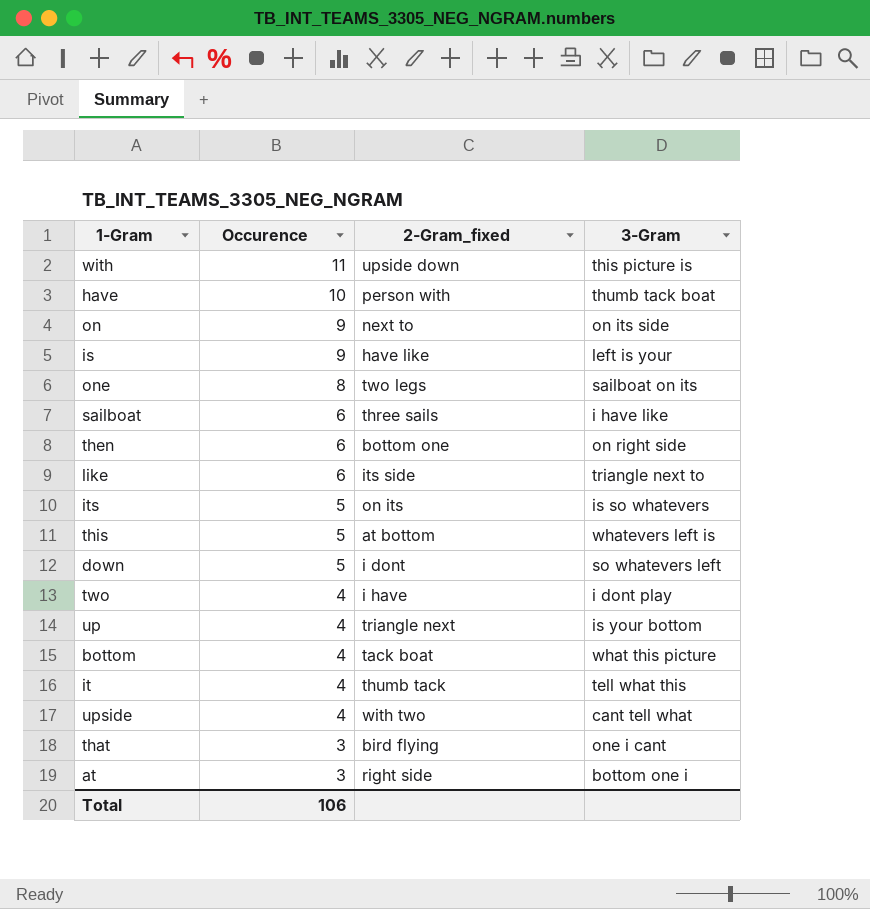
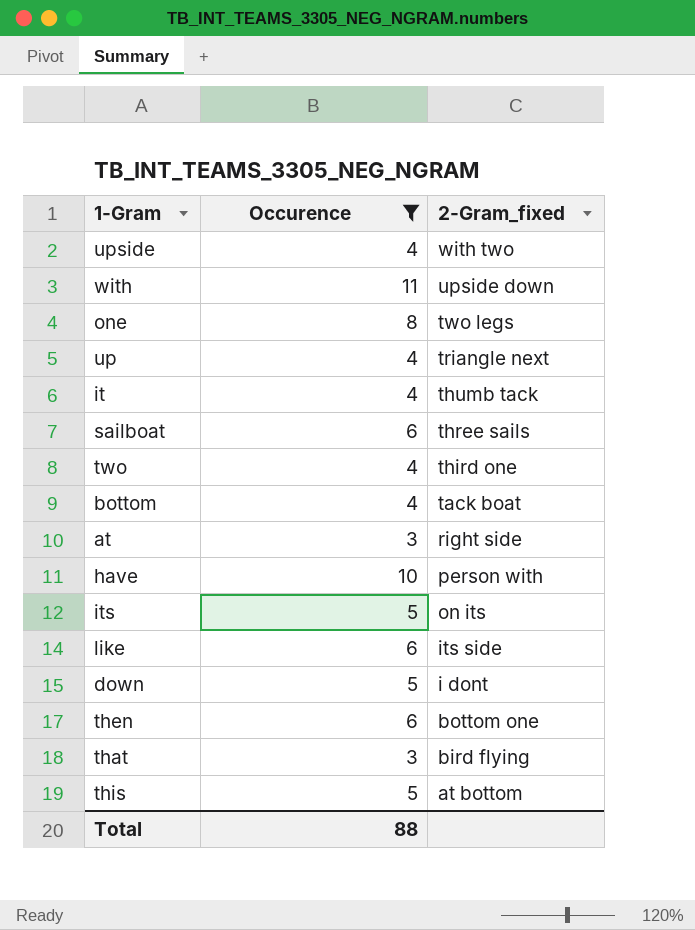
filter: none -> Occurence != 9
row order: Occurence descending -> 2-Gram_fixed descending
column 3-Gram | position: 4 -> none
two | 2-Gram_fixed: i have -> third one
Total | Occurence: 106 -> 88

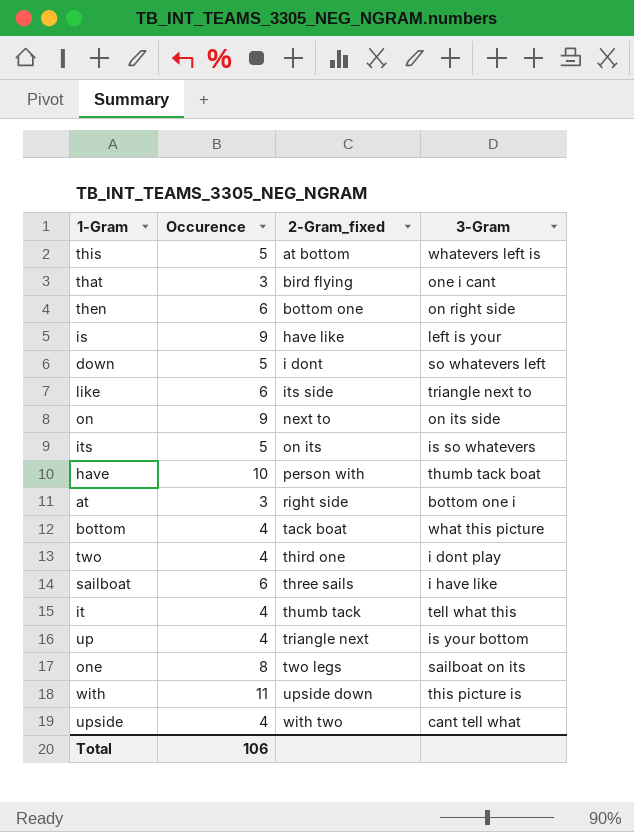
filter: Occurence != 9 -> none
row order: 2-Gram_fixed descending -> 2-Gram_fixed ascending
column 3-Gram | position: none -> 4
Total | Occurence: 88 -> 106

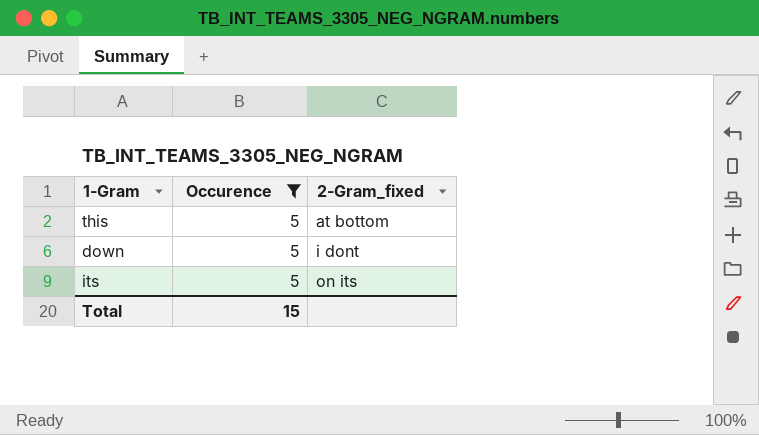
filter: none -> Occurence = 5
column 3-Gram | position: 4 -> none
Total | Occurence: 106 -> 15

